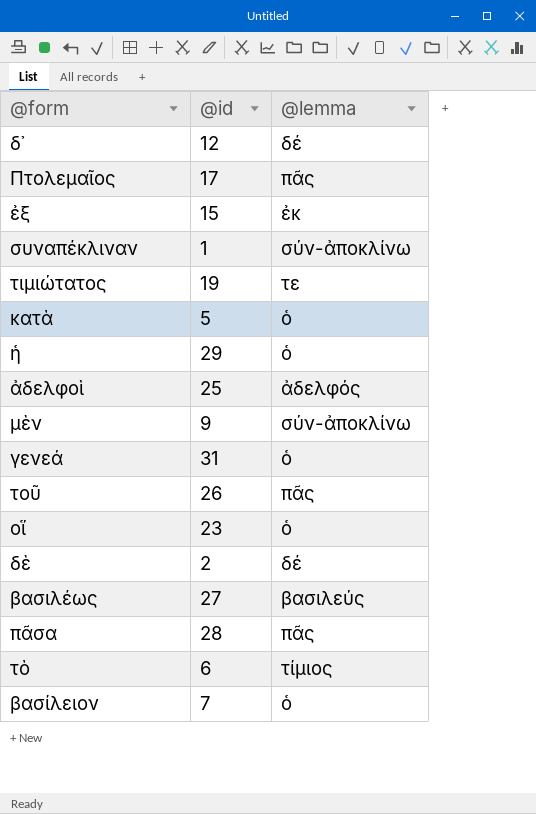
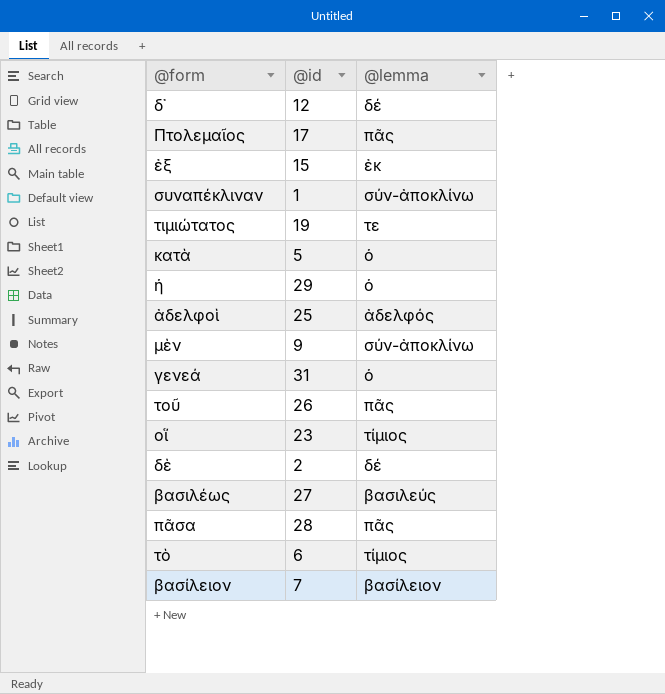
οἵ | @lemma: ὁ -> τίμιος
βασίλειον | @lemma: ὁ -> βασίλειον

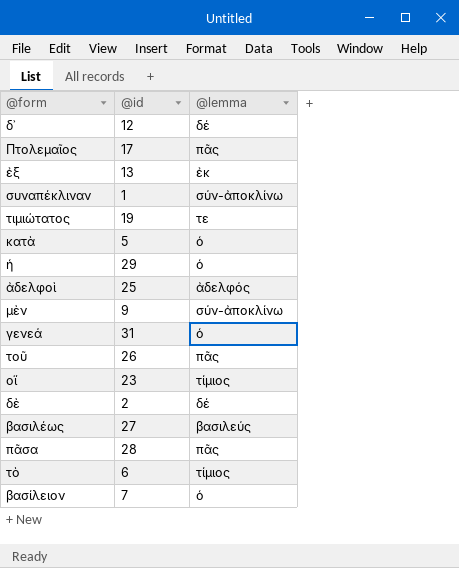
ἐξ | @id: 15 -> 13
βασίλειον | @lemma: βασίλειον -> ὁ

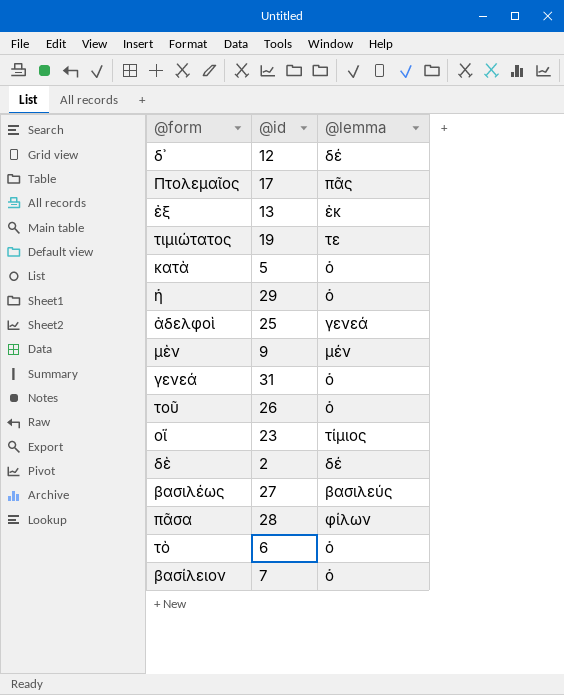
row συναπέκλιναν: 1 | σύν-ἀποκλίνω -> none
ἀδελφοὶ | @lemma: ἀδελφός -> γενεά
μὲν | @lemma: σύν-ἀποκλίνω -> μέν
τοῦ | @lemma: πᾶς -> ὁ
πᾶσα | @lemma: πᾶς -> φίλων
τὸ | @lemma: τίμιος -> ὁ

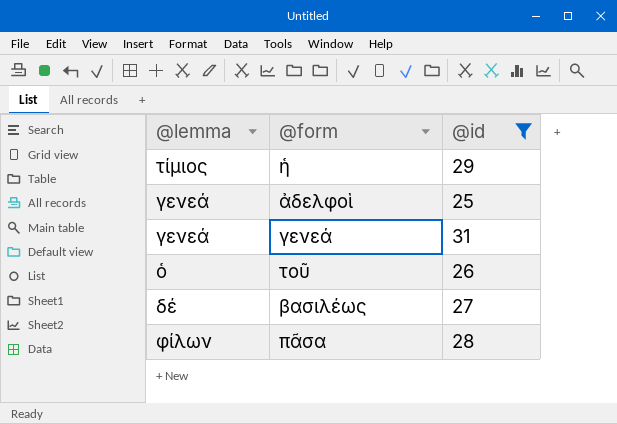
filter: none -> @id >= 25
column @lemma | position: 3 -> 1
ἡ | @lemma: ὁ -> τίμιος
γενεά | @lemma: ὁ -> γενεά
βασιλέως | @lemma: βασιλεύς -> δέ

